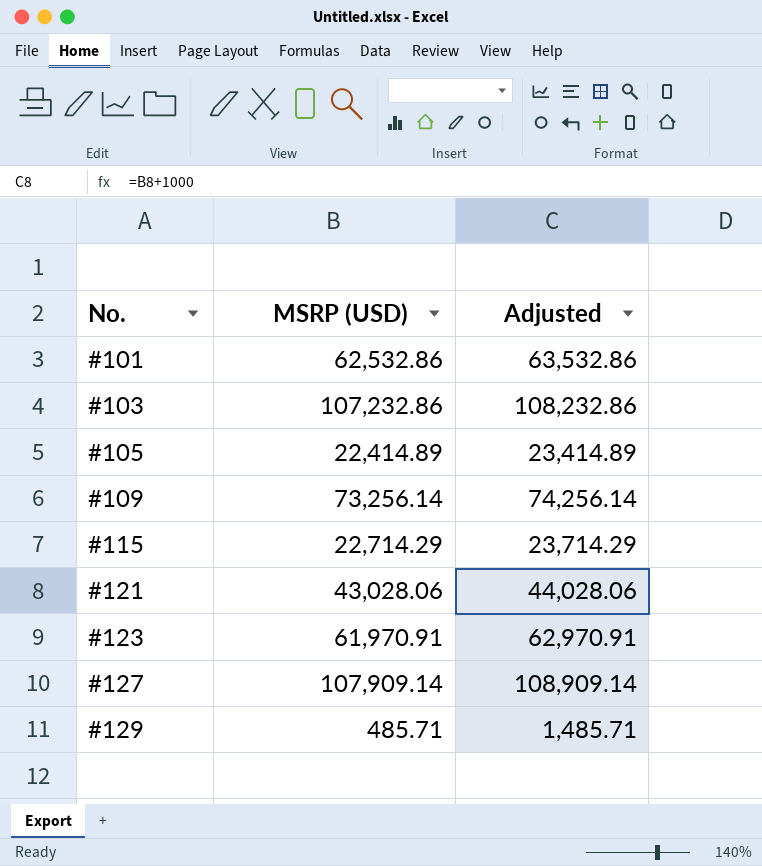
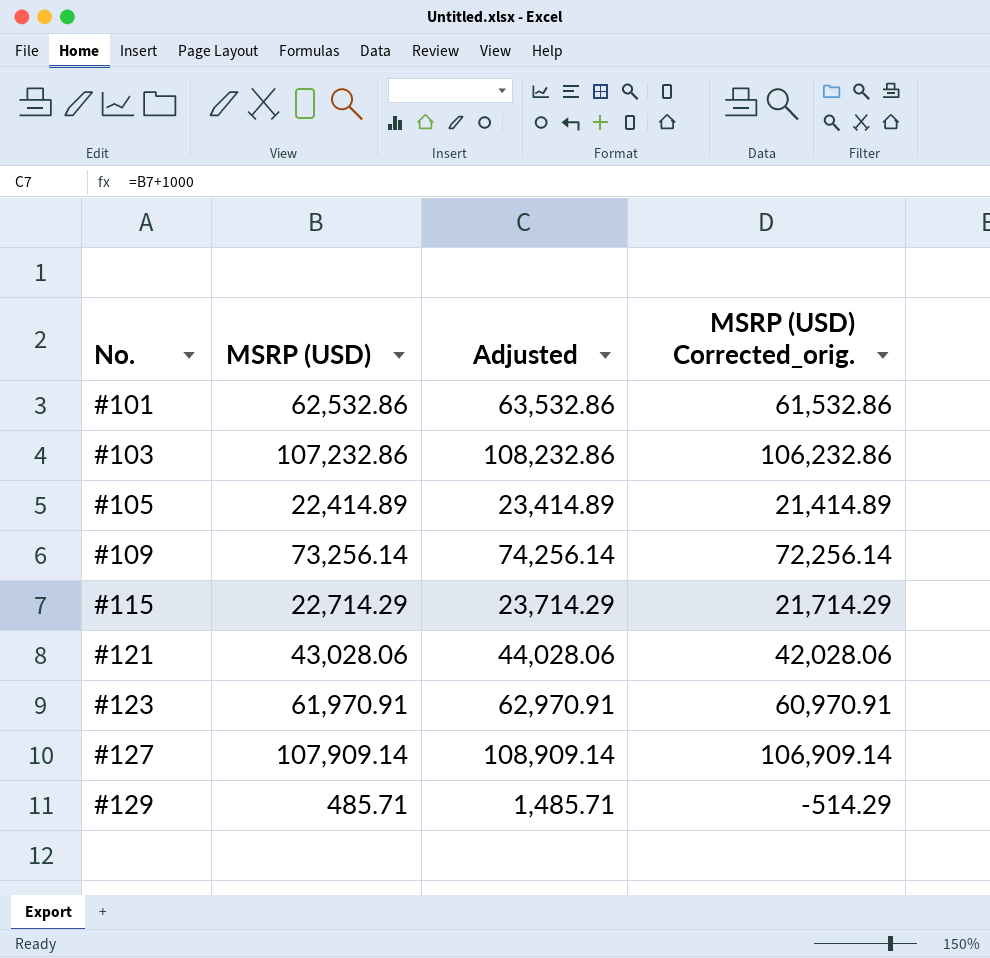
column MSRP (USD) Corrected_orig. | formula: none -> [MSRP (USD)] - 1000

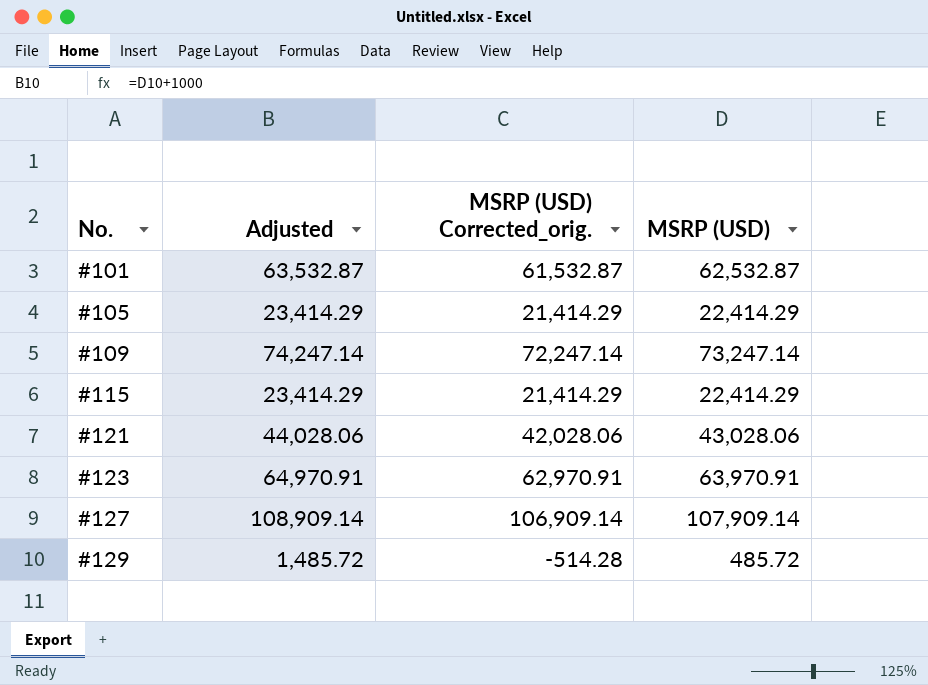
column MSRP (USD) | position: 2 -> 4
row #103: 107,232.86 | 108,232.86 | 106,232.86 -> none
#101 | Adjusted: 63,532.86 -> 63,532.87
#101 | MSRP (USD) Corrected_orig.: 61,532.86 -> 61,532.87
#101 | MSRP (USD): 62,532.86 -> 62,532.87
#105 | Adjusted: 23,414.89 -> 23,414.29
#105 | MSRP (USD) Corrected_orig.: 21,414.89 -> 21,414.29
#105 | MSRP (USD): 22,414.89 -> 22,414.29
#109 | Adjusted: 74,256.14 -> 74,247.14
#109 | MSRP (USD) Corrected_orig.: 72,256.14 -> 72,247.14
#109 | MSRP (USD): 73,256.14 -> 73,247.14
#115 | Adjusted: 23,714.29 -> 23,414.29
#115 | MSRP (USD) Corrected_orig.: 21,714.29 -> 21,414.29
#115 | MSRP (USD): 22,714.29 -> 22,414.29
#123 | Adjusted: 62,970.91 -> 64,970.91
#123 | MSRP (USD) Corrected_orig.: 60,970.91 -> 62,970.91
#123 | MSRP (USD): 61,970.91 -> 63,970.91
#129 | Adjusted: 1,485.71 -> 1,485.72
#129 | MSRP (USD) Corrected_orig.: -514.29 -> -514.28
#129 | MSRP (USD): 485.71 -> 485.72

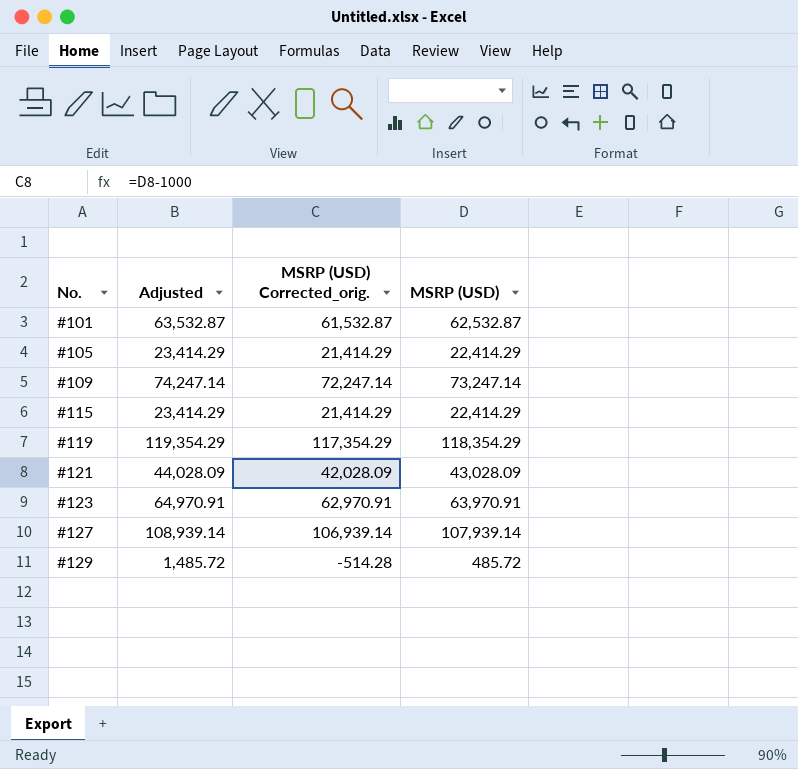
row #119: none -> 119,354.29 | 117,354.29 | 118,354.29
#121 | Adjusted: 44,028.06 -> 44,028.09
#121 | MSRP (USD) Corrected_orig.: 42,028.06 -> 42,028.09
#121 | MSRP (USD): 43,028.06 -> 43,028.09
#127 | Adjusted: 108,909.14 -> 108,939.14
#127 | MSRP (USD) Corrected_orig.: 106,909.14 -> 106,939.14
#127 | MSRP (USD): 107,909.14 -> 107,939.14

